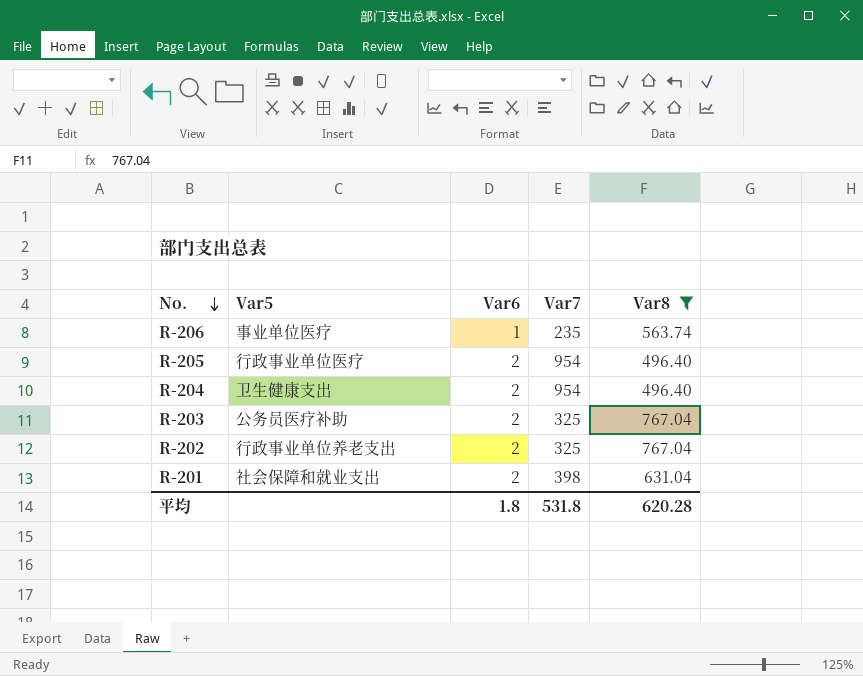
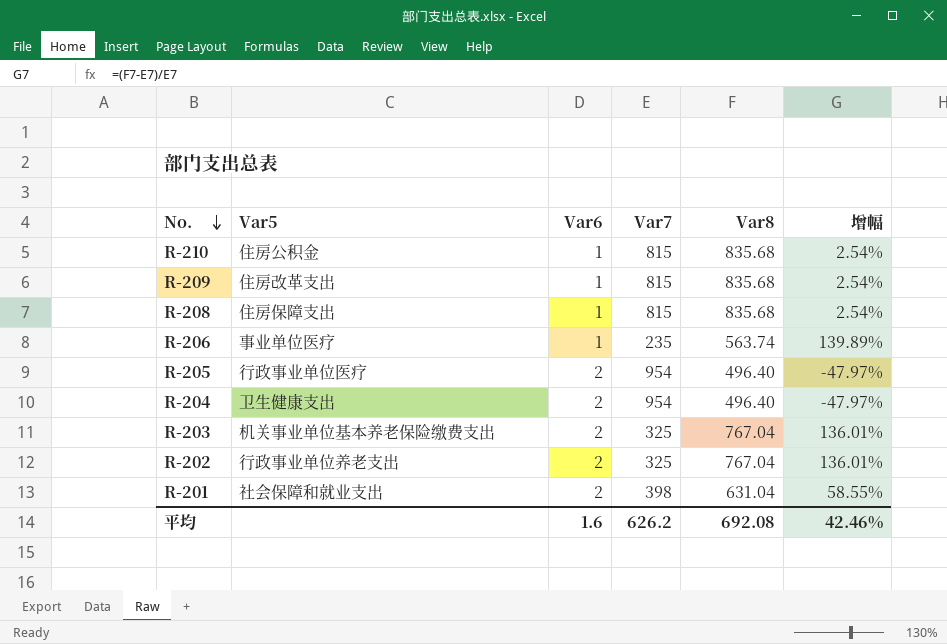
filter: Var8 != 835.68 -> none
column 增幅 | formula: none -> ([Var8] - [Var7]) / [Var7]
R-203 | Var5: 公务员医疗补助 -> 机关事业单位基本养老保险缴费支出
平均 | Var6: 1.8 -> 1.6
平均 | Var7: 531.8 -> 626.2
平均 | Var8: 620.28 -> 692.08

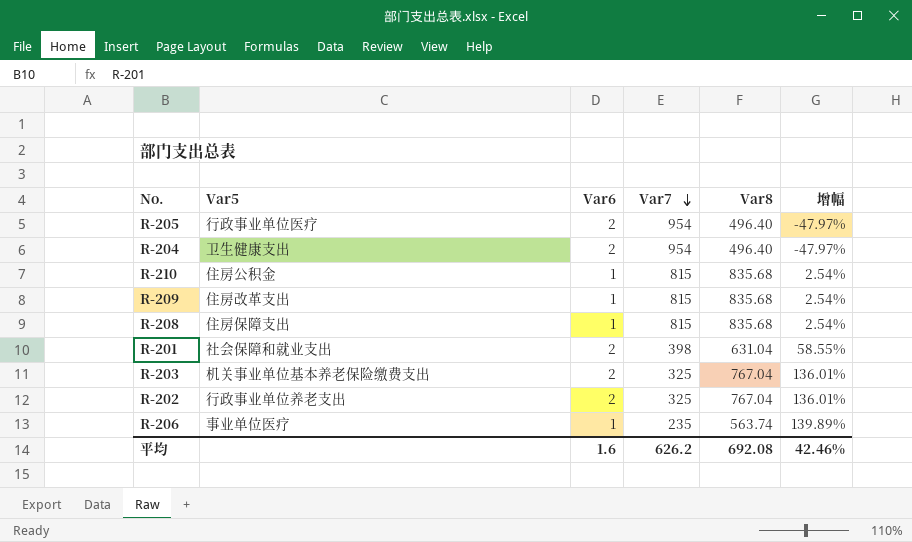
row order: No. descending -> Var7 descending

